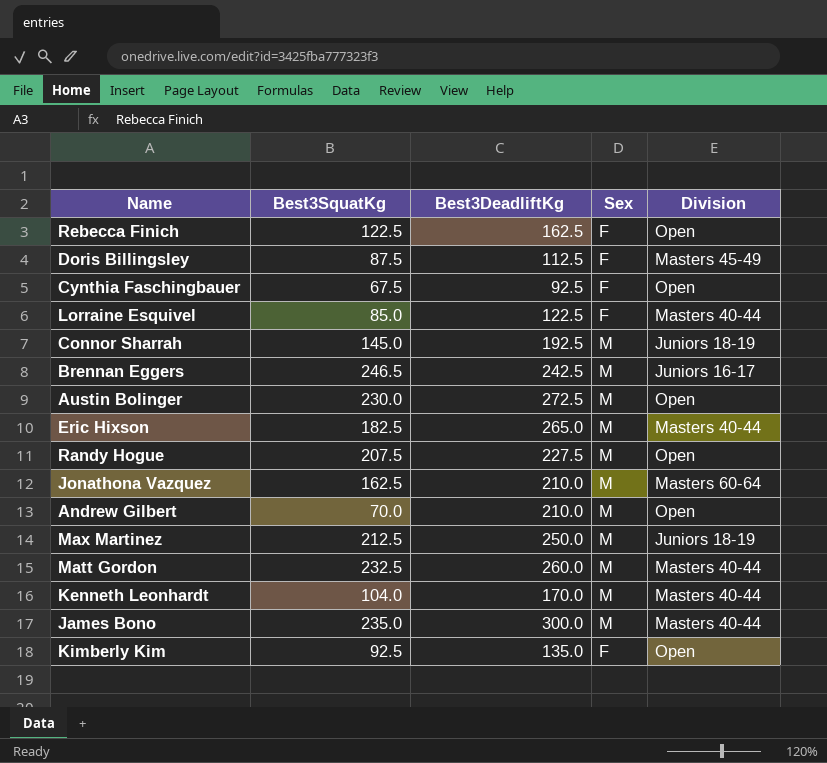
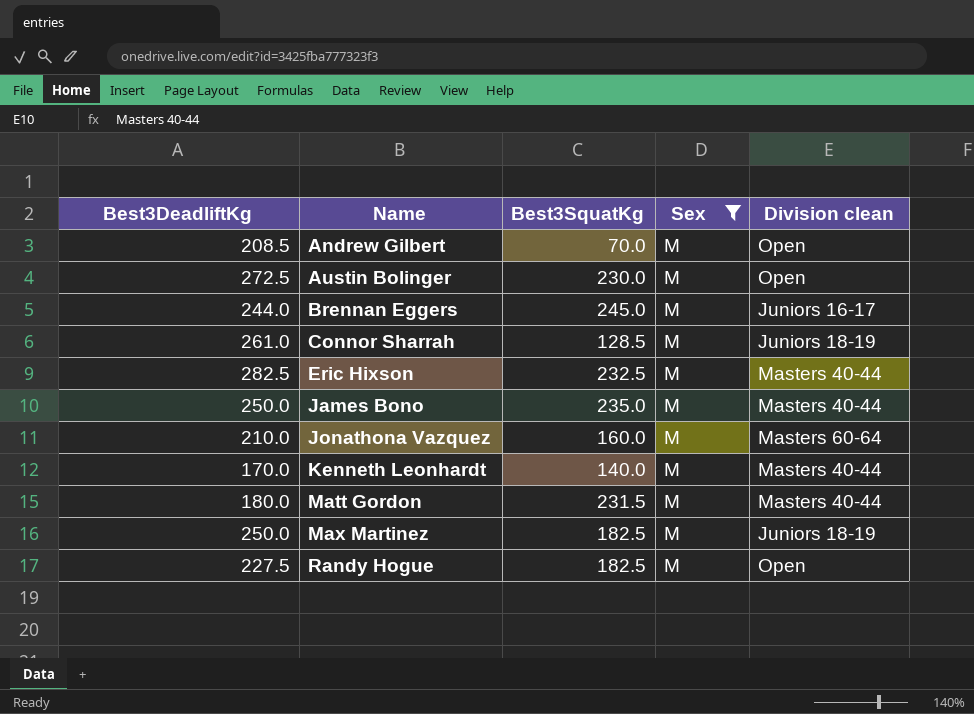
filter: none -> Sex = M
row order: none -> Name ascending
column Best3DeadliftKg | position: 3 -> 1
column name: Division -> Division clean
Andrew Gilbert | Best3DeadliftKg: 210.0 -> 208.5
Brennan Eggers | Best3DeadliftKg: 242.5 -> 244.0
Brennan Eggers | Best3SquatKg: 246.5 -> 245.0
Connor Sharrah | Best3DeadliftKg: 192.5 -> 261.0
Connor Sharrah | Best3SquatKg: 145.0 -> 128.5
Eric Hixson | Best3DeadliftKg: 265.0 -> 282.5
Eric Hixson | Best3SquatKg: 182.5 -> 232.5
James Bono | Best3DeadliftKg: 300.0 -> 250.0
Jonathona Vazquez | Best3SquatKg: 162.5 -> 160.0
Kenneth Leonhardt | Best3SquatKg: 104.0 -> 140.0
Matt Gordon | Best3DeadliftKg: 260.0 -> 180.0
Matt Gordon | Best3SquatKg: 232.5 -> 231.5
Max Martinez | Best3SquatKg: 212.5 -> 182.5
Randy Hogue | Best3SquatKg: 207.5 -> 182.5

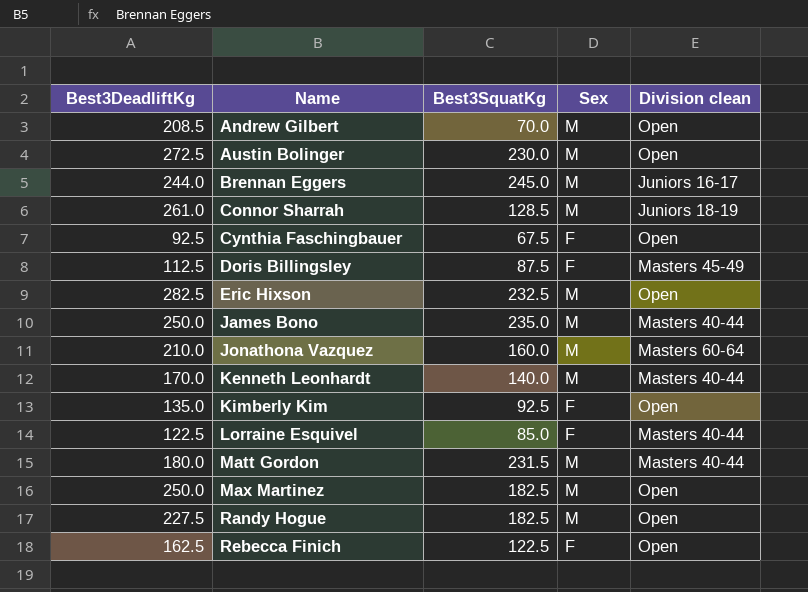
filter: Sex = M -> none
Eric Hixson | Division clean: Masters 40-44 -> Open
Max Martinez | Division clean: Juniors 18-19 -> Open

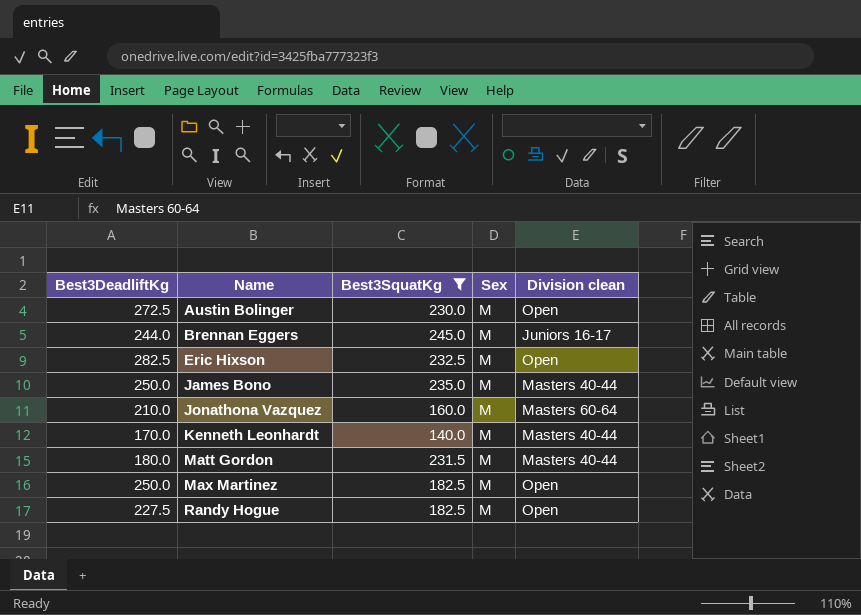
filter: none -> Best3SquatKg >= 140.0

